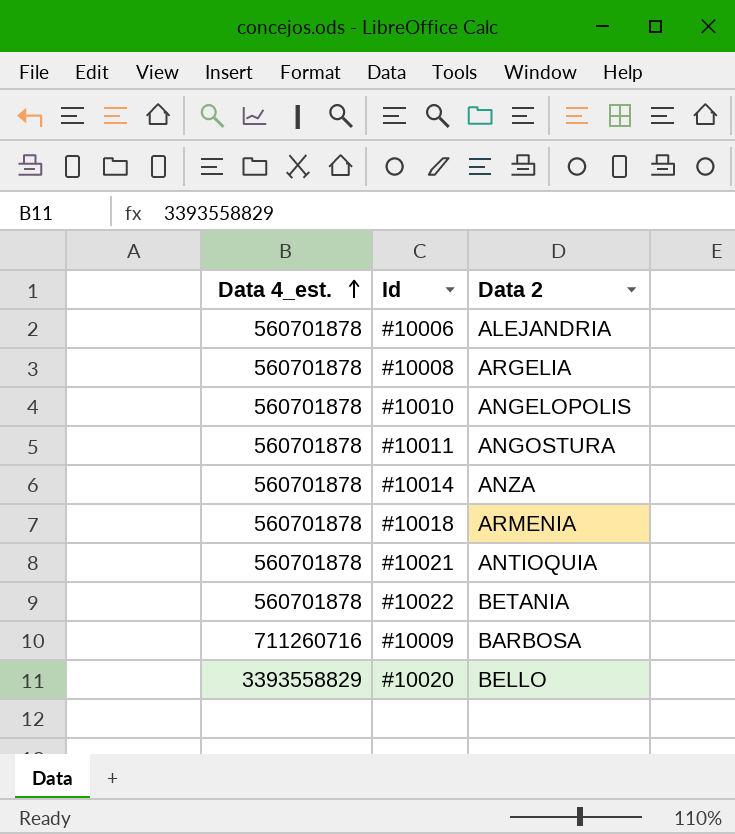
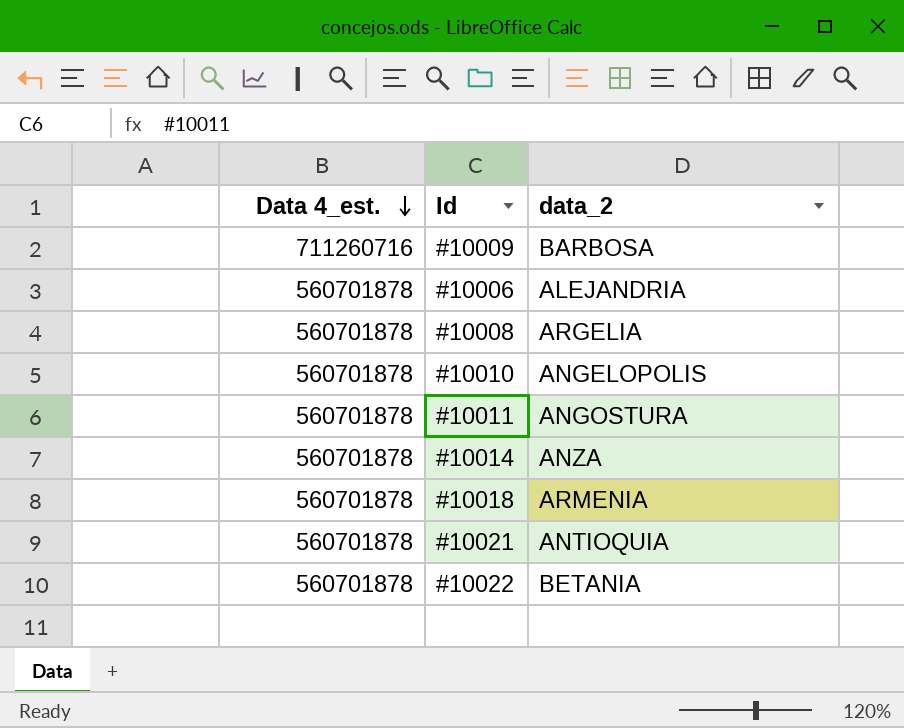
row order: Data 4_est. ascending -> Data 4_est. descending
column name: Data 2 -> data_2
row #10020: 3393558829 | BELLO -> none

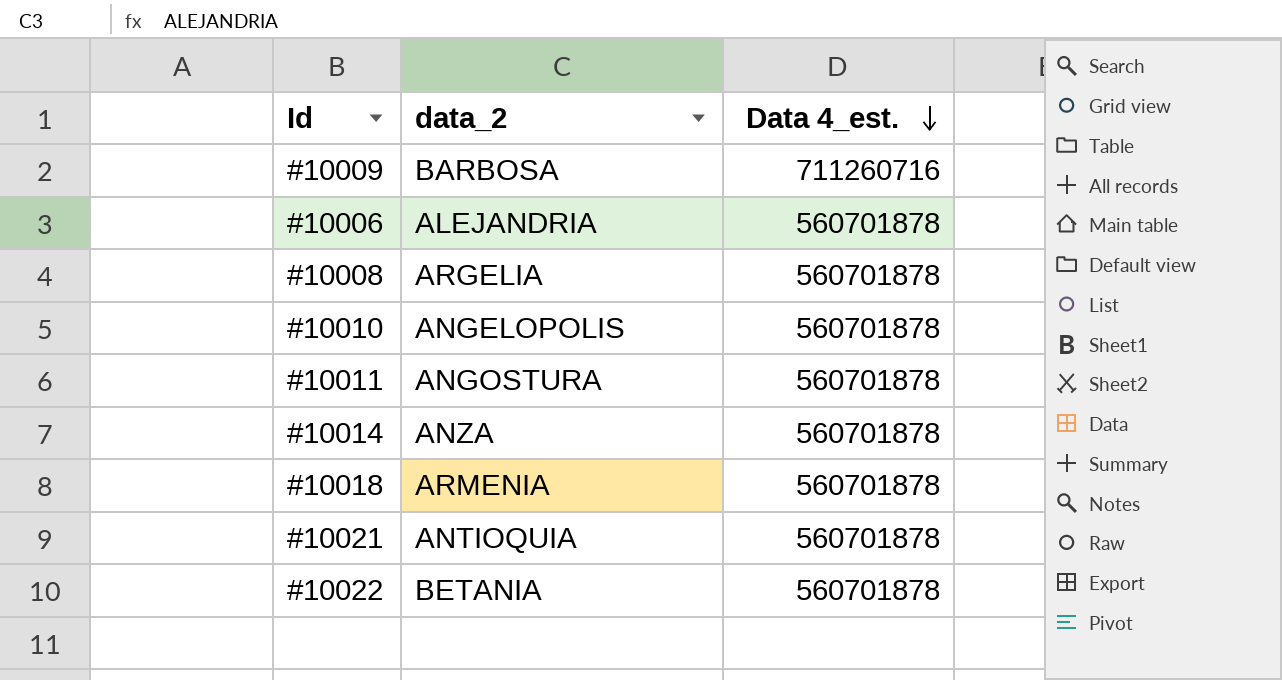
column Data 4_est. | position: 1 -> 3

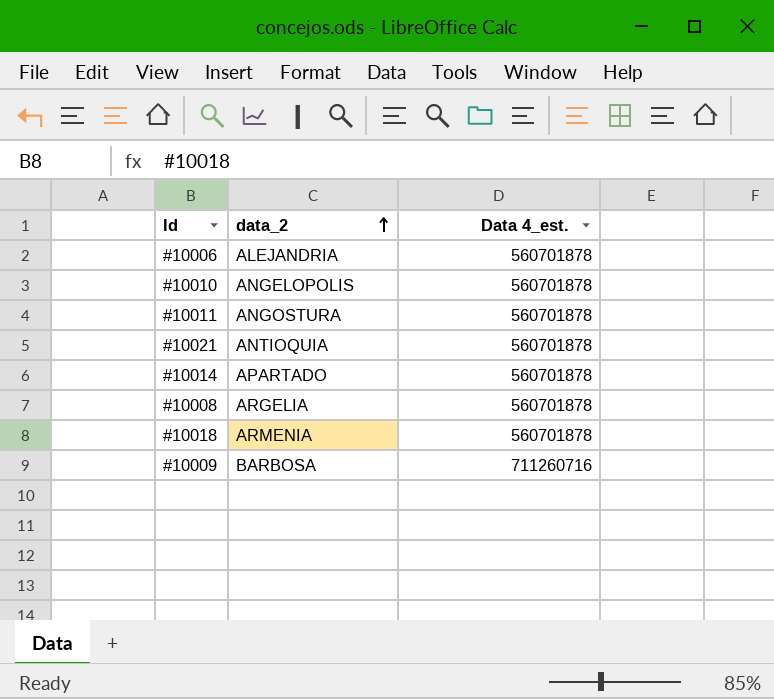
row order: Data 4_est. descending -> data_2 ascending
row #10022: BETANIA | 560701878 -> none
#10014 | data_2: ANZA -> APARTADO

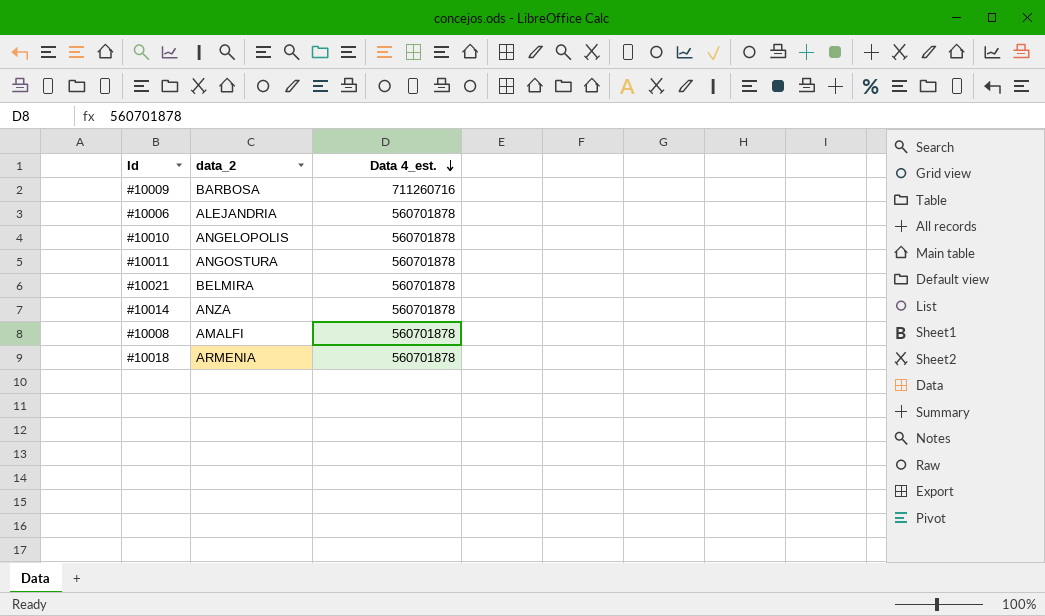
row order: data_2 ascending -> Data 4_est. descending
#10021 | data_2: ANTIOQUIA -> BELMIRA
#10014 | data_2: APARTADO -> ANZA
#10008 | data_2: ARGELIA -> AMALFI

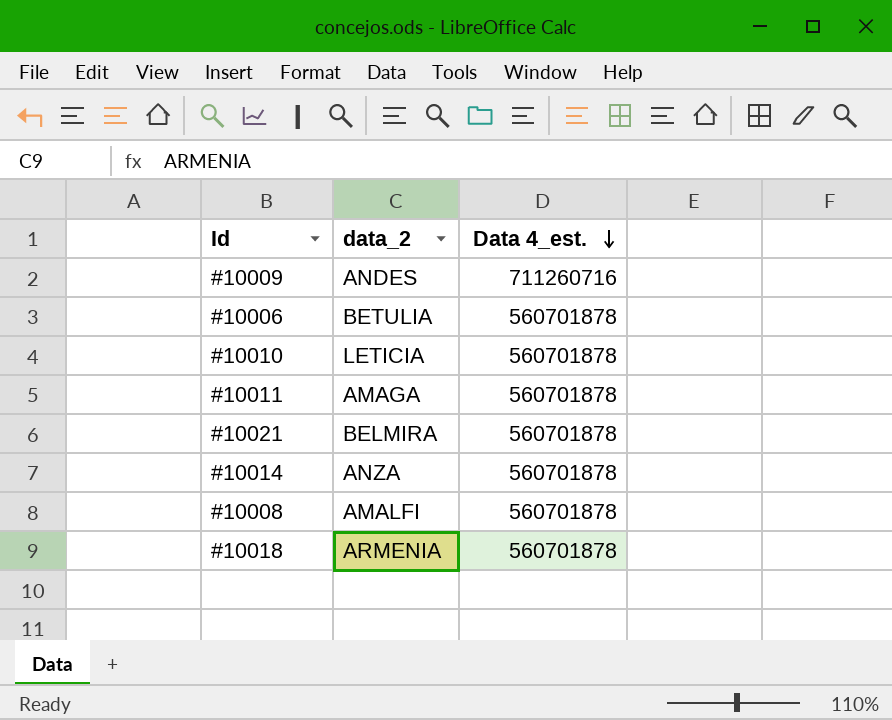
#10009 | data_2: BARBOSA -> ANDES
#10006 | data_2: ALEJANDRIA -> BETULIA
#10010 | data_2: ANGELOPOLIS -> LETICIA
#10011 | data_2: ANGOSTURA -> AMAGA

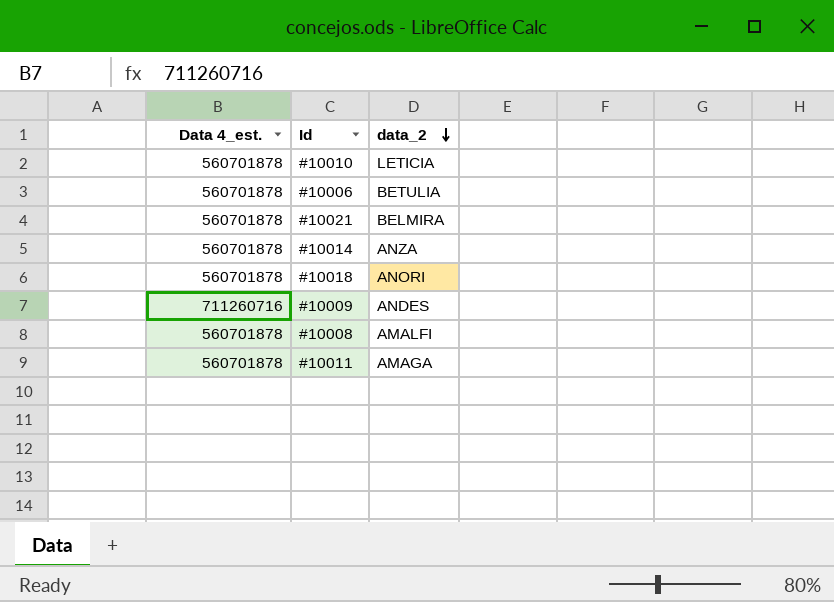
row order: Data 4_est. descending -> data_2 descending
column Data 4_est. | position: 3 -> 1
#10018 | data_2: ARMENIA -> ANORI

